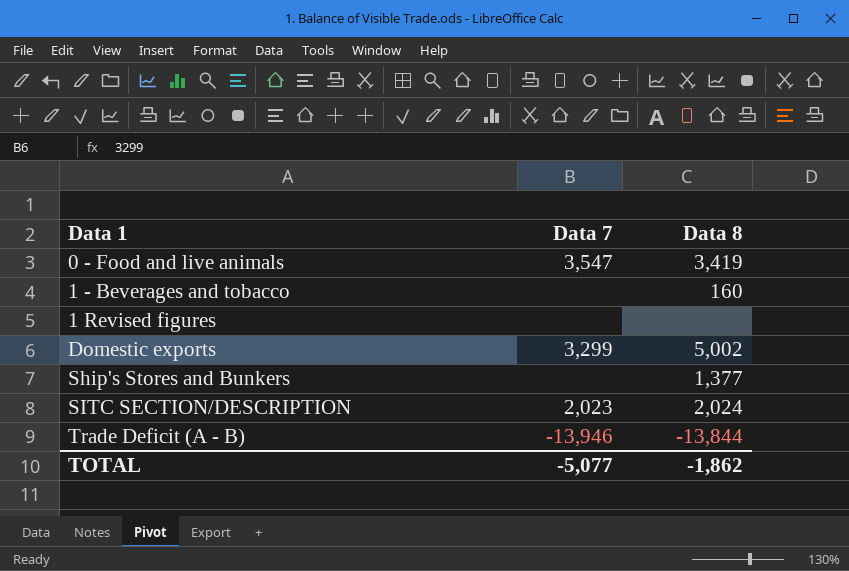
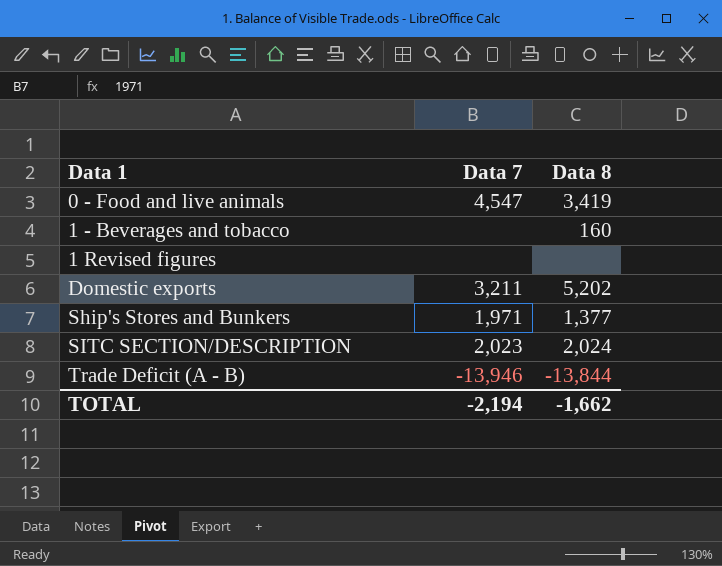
0 - Food and live animals | Data 7: 3,547 -> 4,547
Domestic exports | Data 7: 3,299 -> 3,211
Domestic exports | Data 8: 5,002 -> 5,202
Ship's Stores and Bunkers | Data 7: none -> 1,971
TOTAL | Data 7: -5,077 -> -2,194
TOTAL | Data 8: -1,862 -> -1,662

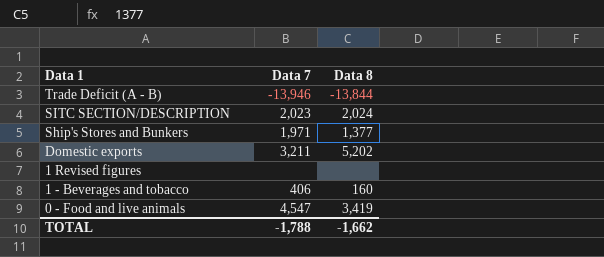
row order: Data 1 ascending -> Data 1 descending
1 - Beverages and tobacco | Data 7: none -> 406
TOTAL | Data 7: -2,194 -> -1,788

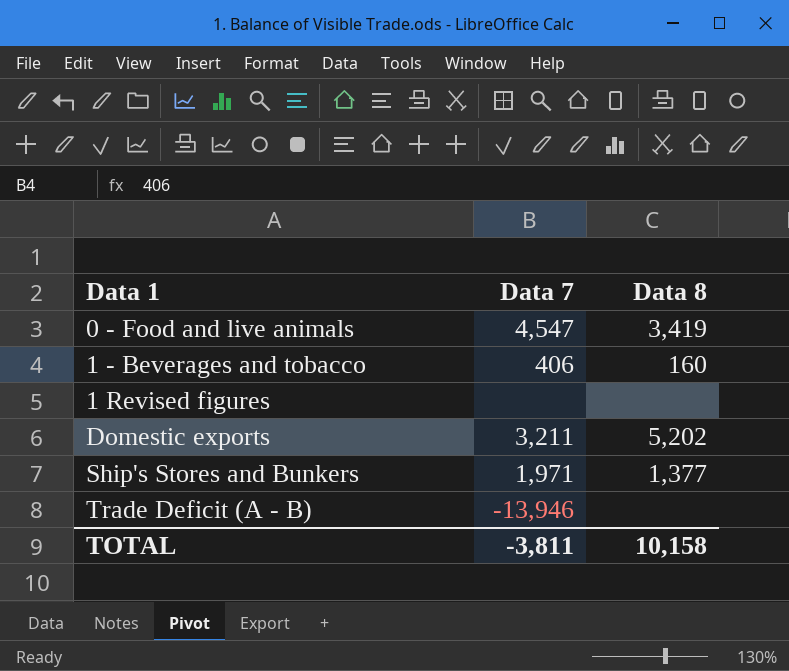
row order: Data 1 descending -> Data 1 ascending
row SITC SECTION/DESCRIPTION: 2,023 | 2,024 -> none
Trade Deficit (A - B) | Data 8: -13,844 -> none
TOTAL | Data 7: -1,788 -> -3,811
TOTAL | Data 8: -1,662 -> 10,158

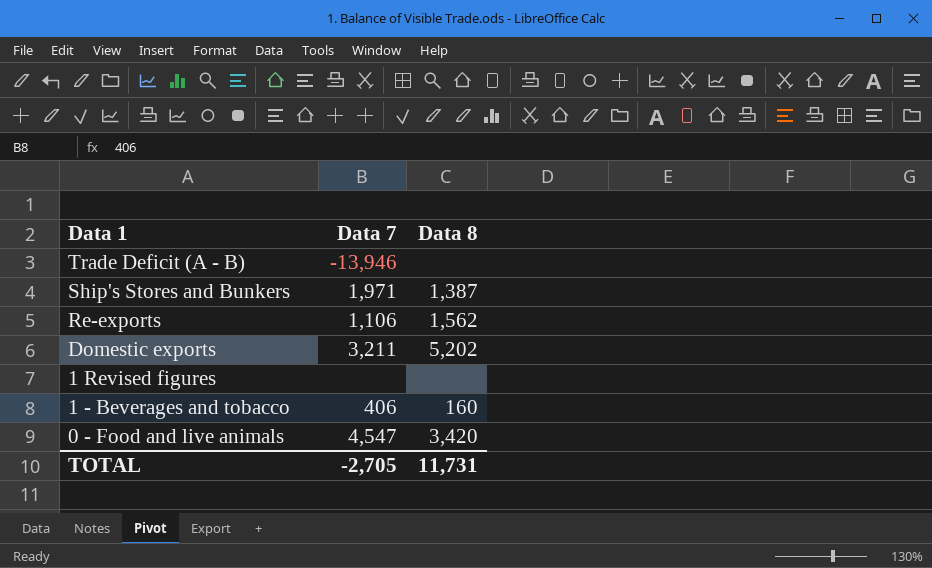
row order: Data 1 ascending -> Data 1 descending
Ship's Stores and Bunkers | Data 8: 1,377 -> 1,387
row Re-exports: none -> 1,106 | 1,562
0 - Food and live animals | Data 8: 3,419 -> 3,420
TOTAL | Data 7: -3,811 -> -2,705
TOTAL | Data 8: 10,158 -> 11,731

